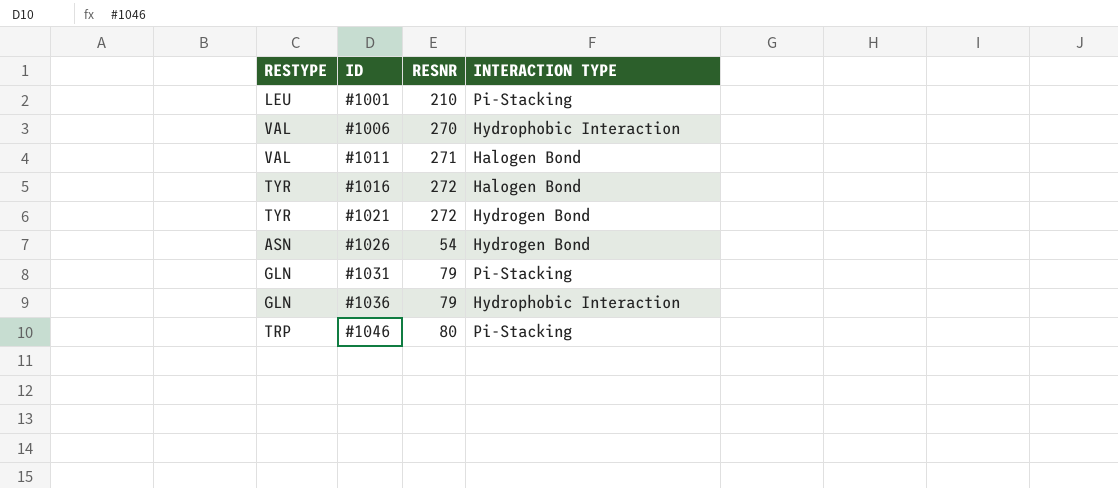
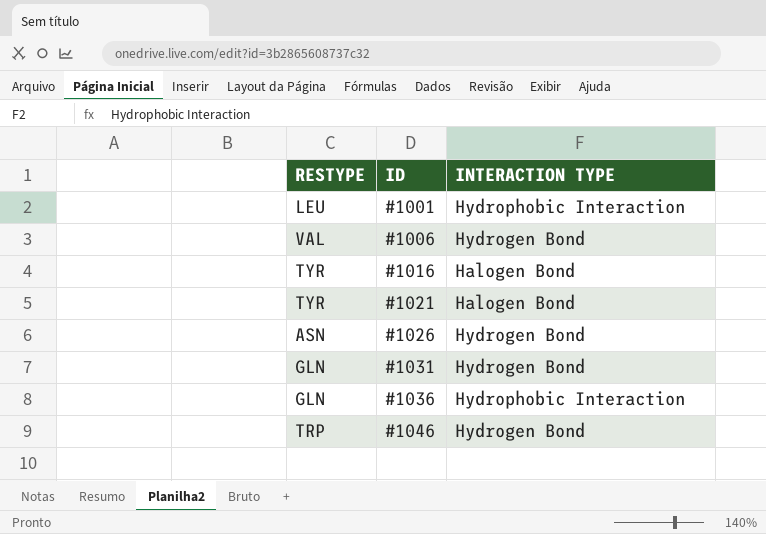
column RESNR | position: 3 -> none
row #1011: VAL | 271 | Halogen Bond -> none
#1001 | INTERACTION TYPE: Pi-Stacking -> Hydrophobic Interaction
#1006 | INTERACTION TYPE: Hydrophobic Interaction -> Hydrogen Bond
#1021 | INTERACTION TYPE: Hydrogen Bond -> Halogen Bond
#1031 | INTERACTION TYPE: Pi-Stacking -> Hydrogen Bond
#1046 | INTERACTION TYPE: Pi-Stacking -> Hydrogen Bond

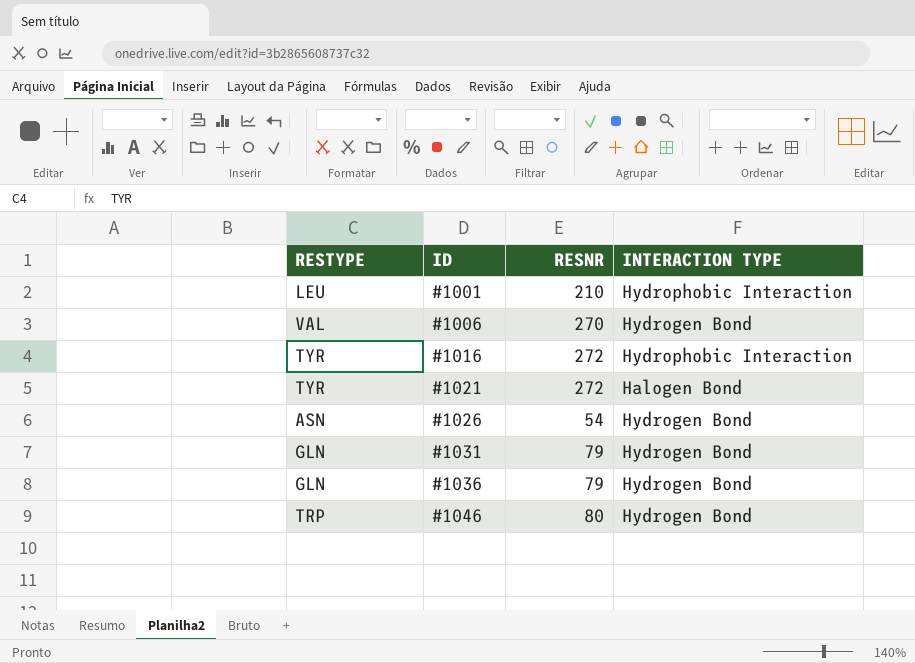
column RESNR | position: none -> 3
#1016 | INTERACTION TYPE: Halogen Bond -> Hydrophobic Interaction
#1036 | INTERACTION TYPE: Hydrophobic Interaction -> Hydrogen Bond

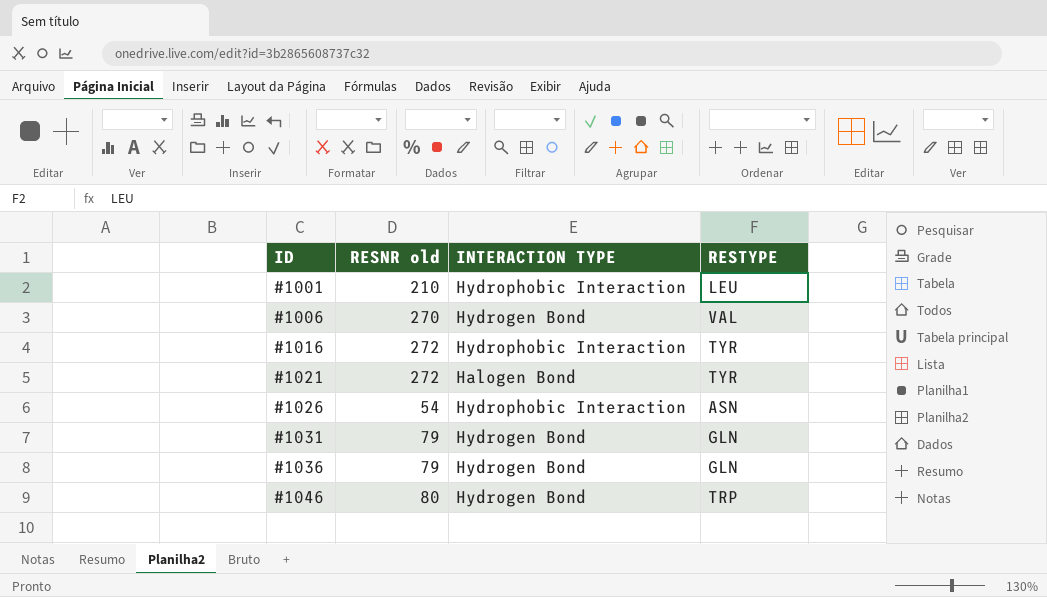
column name: RESNR -> RESNR old
column RESTYPE | position: 1 -> 4
#1026 | INTERACTION TYPE: Hydrogen Bond -> Hydrophobic Interaction

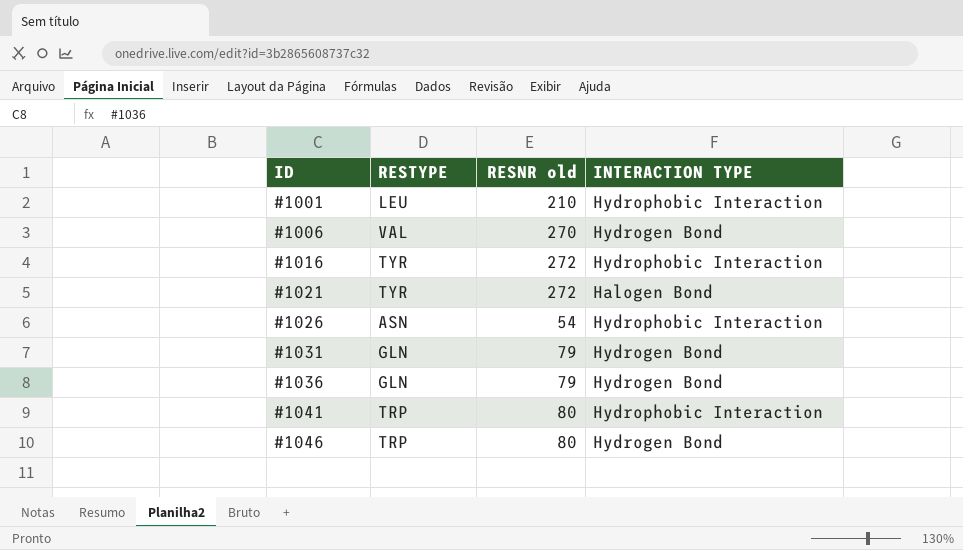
column RESTYPE | position: 4 -> 2
row #1041: none -> TRP | 80 | Hydrophobic Interaction

